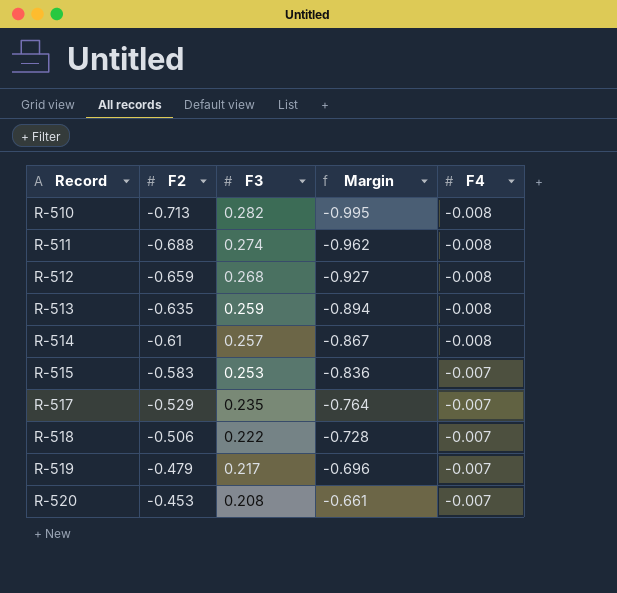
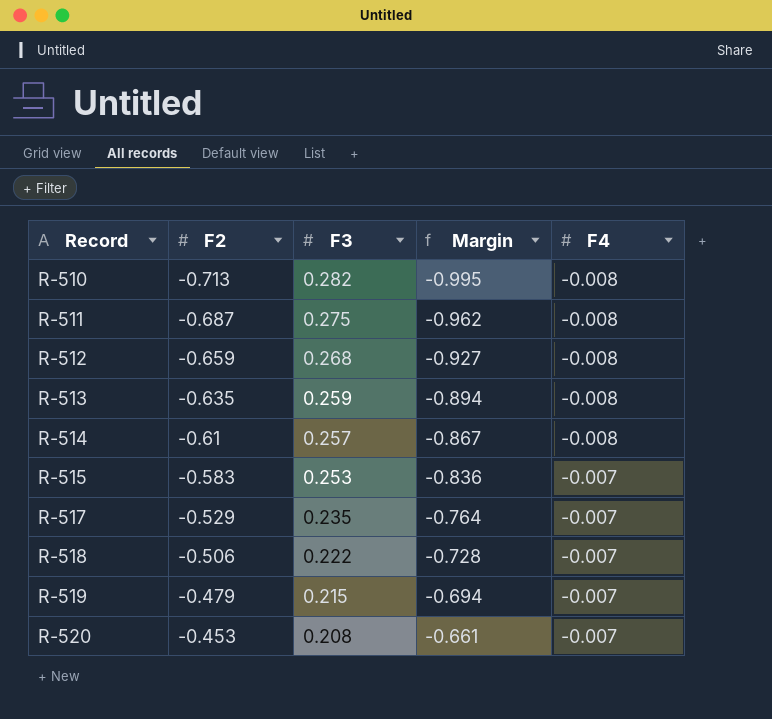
R-511 | F2: -0.688 -> -0.687
R-511 | F3: 0.274 -> 0.275
R-519 | F3: 0.217 -> 0.215
R-519 | Margin: -0.696 -> -0.694

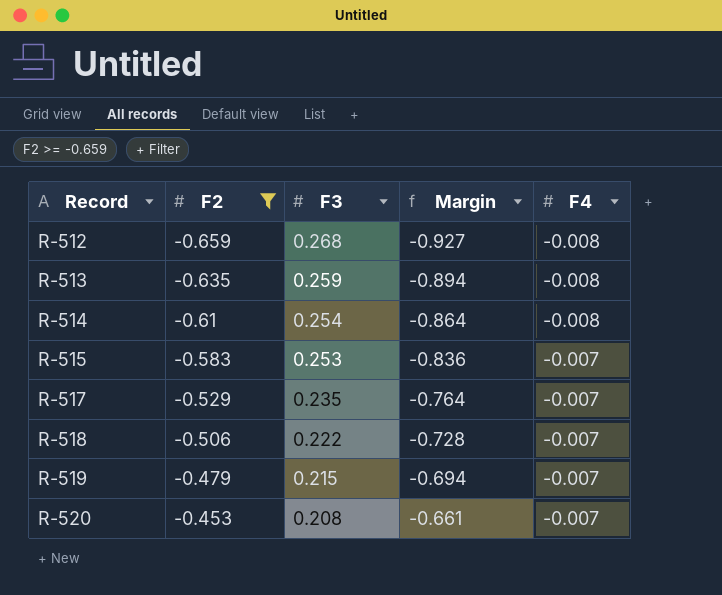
filter: none -> F2 >= -0.659
R-514 | F3: 0.257 -> 0.254
R-514 | Margin: -0.867 -> -0.864

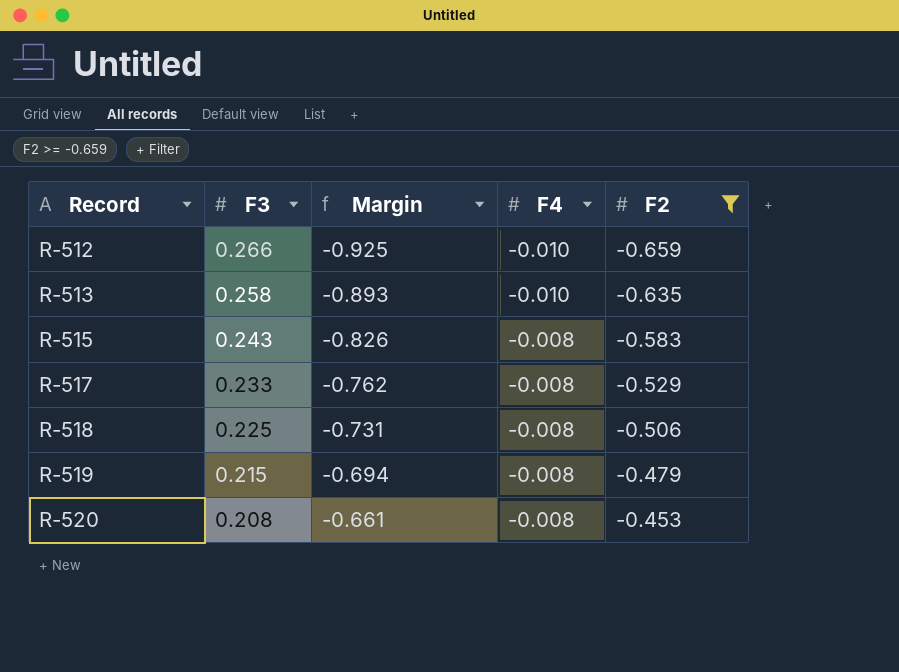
column F2 | position: 2 -> 5
row R-514: -0.61 | 0.254 | -0.864 | -0.008 -> none
R-512 | F3: 0.268 -> 0.266
R-512 | Margin: -0.927 -> -0.925
R-512 | F4: -0.008 -> -0.010
R-513 | F3: 0.259 -> 0.258
R-513 | Margin: -0.894 -> -0.893
R-513 | F4: -0.008 -> -0.010
R-515 | F3: 0.253 -> 0.243
R-515 | Margin: -0.836 -> -0.826
R-515 | F4: -0.007 -> -0.008
R-517 | F3: 0.235 -> 0.233
R-517 | Margin: -0.764 -> -0.762
R-517 | F4: -0.007 -> -0.008
R-518 | F3: 0.222 -> 0.225
R-518 | Margin: -0.728 -> -0.731
R-518 | F4: -0.007 -> -0.008
R-519 | F4: -0.007 -> -0.008
R-520 | F4: -0.007 -> -0.008

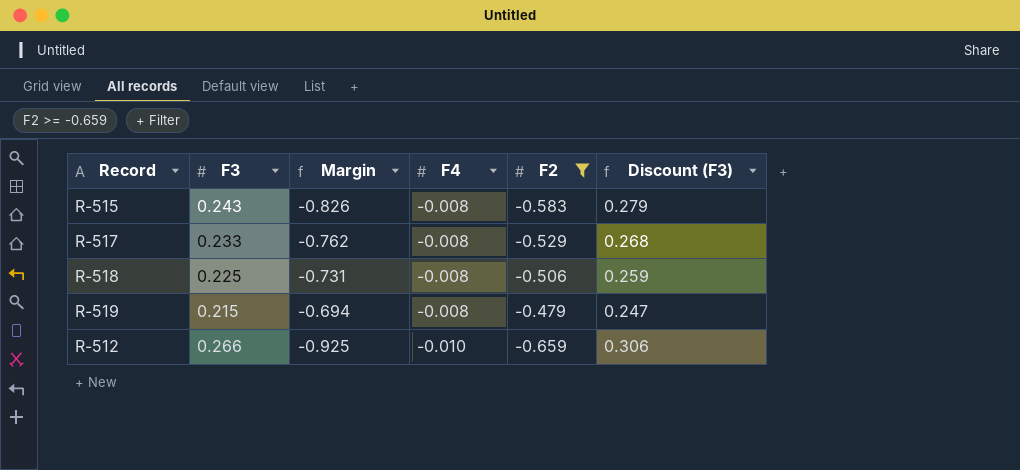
row order: Record ascending -> F4 descending
column Discount (F3) | formula: none -> [F3] * 1.15
row R-513: 0.258 | -0.893 | -0.010 | -0.635 -> none
row R-520: 0.208 | -0.661 | -0.008 | -0.453 -> none

